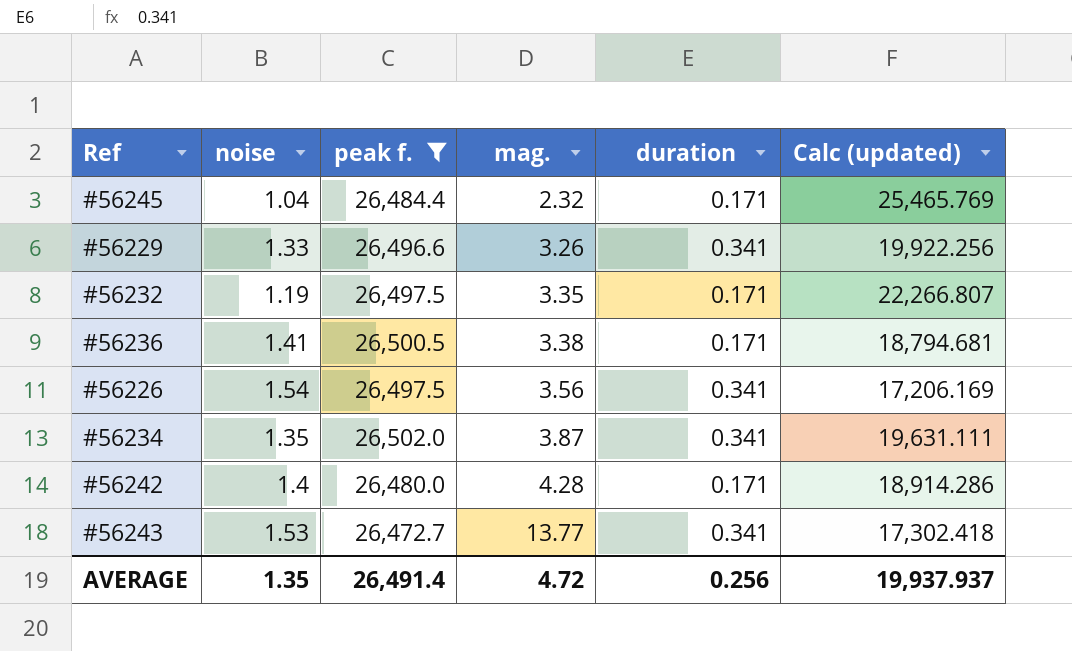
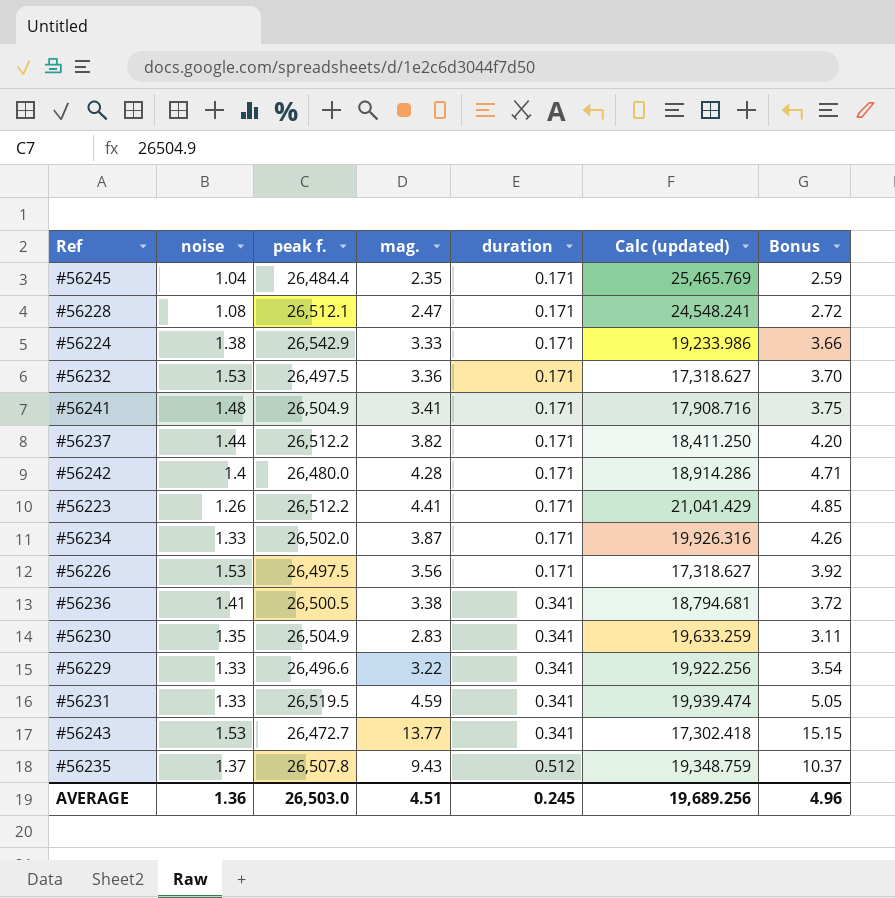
filter: peak f. <= 26,502.0 -> none
row order: mag. ascending -> duration ascending
column Bonus | formula: none -> [mag.] * 1.1
#56245 | mag.: 2.32 -> 2.35
#56232 | noise: 1.19 -> 1.53
#56232 | mag.: 3.35 -> 3.36
#56232 | Calc (updated): 22,266.807 -> 17,318.627
#56234 | noise: 1.35 -> 1.33
#56234 | duration: 0.341 -> 0.171
#56234 | Calc (updated): 19,631.111 -> 19,926.316
#56226 | noise: 1.54 -> 1.53
#56226 | duration: 0.341 -> 0.171
#56226 | Calc (updated): 17,206.169 -> 17,318.627
#56236 | duration: 0.171 -> 0.341
#56229 | mag.: 3.26 -> 3.22
AVERAGE | noise: 1.35 -> 1.36
AVERAGE | peak f.: 26,491.4 -> 26,503.0
AVERAGE | mag.: 4.72 -> 4.51
AVERAGE | duration: 0.256 -> 0.245
AVERAGE | Calc (updated): 19,937.937 -> 19,689.256

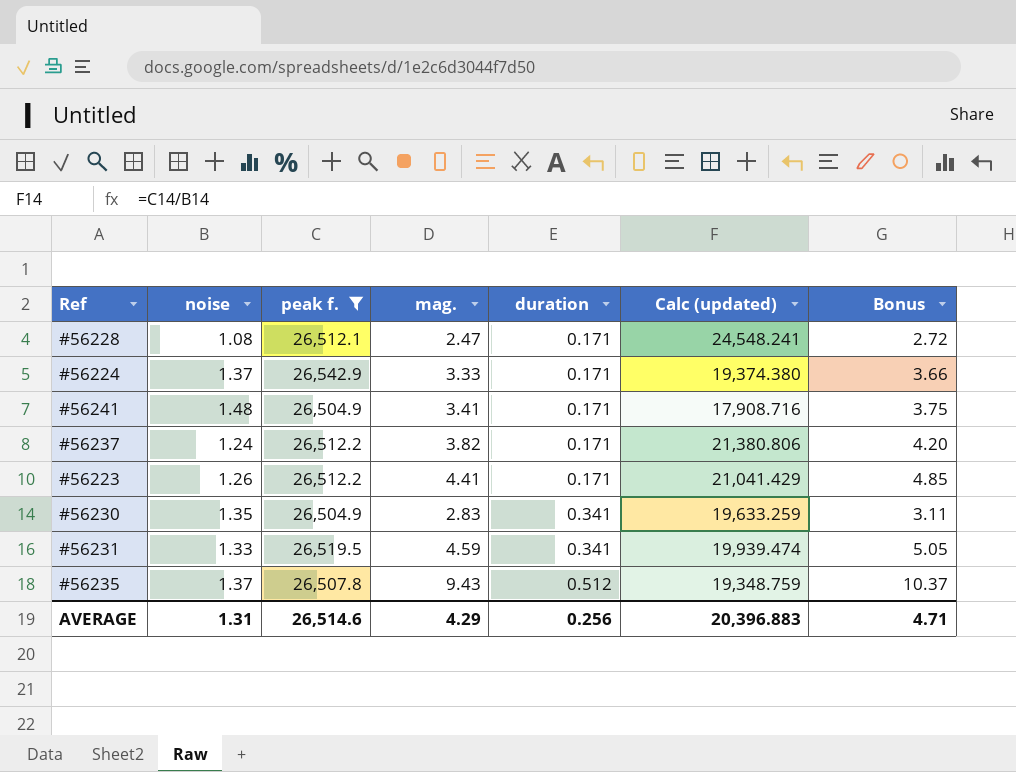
filter: none -> peak f. >= 26,504.9
#56224 | noise: 1.38 -> 1.37
#56224 | Calc (updated): 19,233.986 -> 19,374.380
#56237 | noise: 1.44 -> 1.24
#56237 | Calc (updated): 18,411.250 -> 21,380.806
AVERAGE | noise: 1.36 -> 1.31
AVERAGE | peak f.: 26,503.0 -> 26,514.6
AVERAGE | mag.: 4.51 -> 4.29
AVERAGE | duration: 0.245 -> 0.256
AVERAGE | Calc (updated): 19,689.256 -> 20,396.883
AVERAGE | Bonus: 4.96 -> 4.71

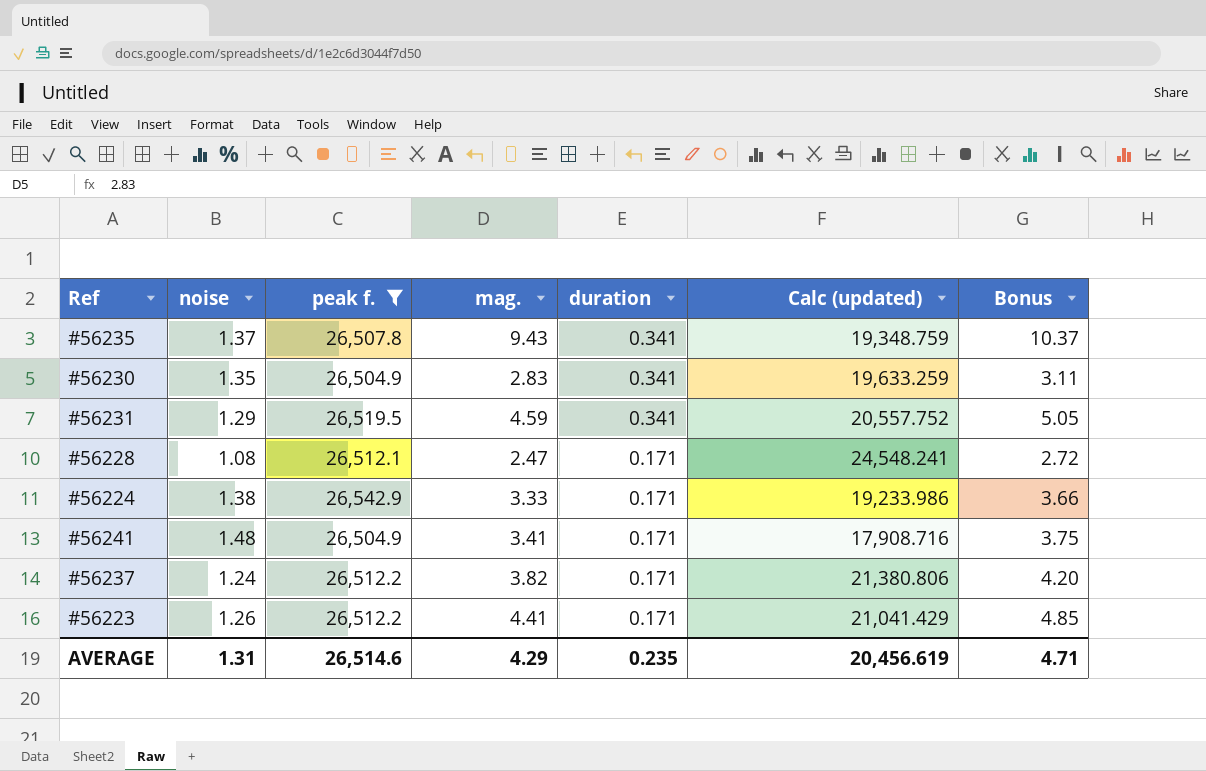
row order: duration ascending -> duration descending
#56235 | duration: 0.512 -> 0.341
#56231 | noise: 1.33 -> 1.29
#56231 | Calc (updated): 19,939.474 -> 20,557.752
#56224 | noise: 1.37 -> 1.38
#56224 | Calc (updated): 19,374.380 -> 19,233.986
AVERAGE | duration: 0.256 -> 0.235
AVERAGE | Calc (updated): 20,396.883 -> 20,456.619

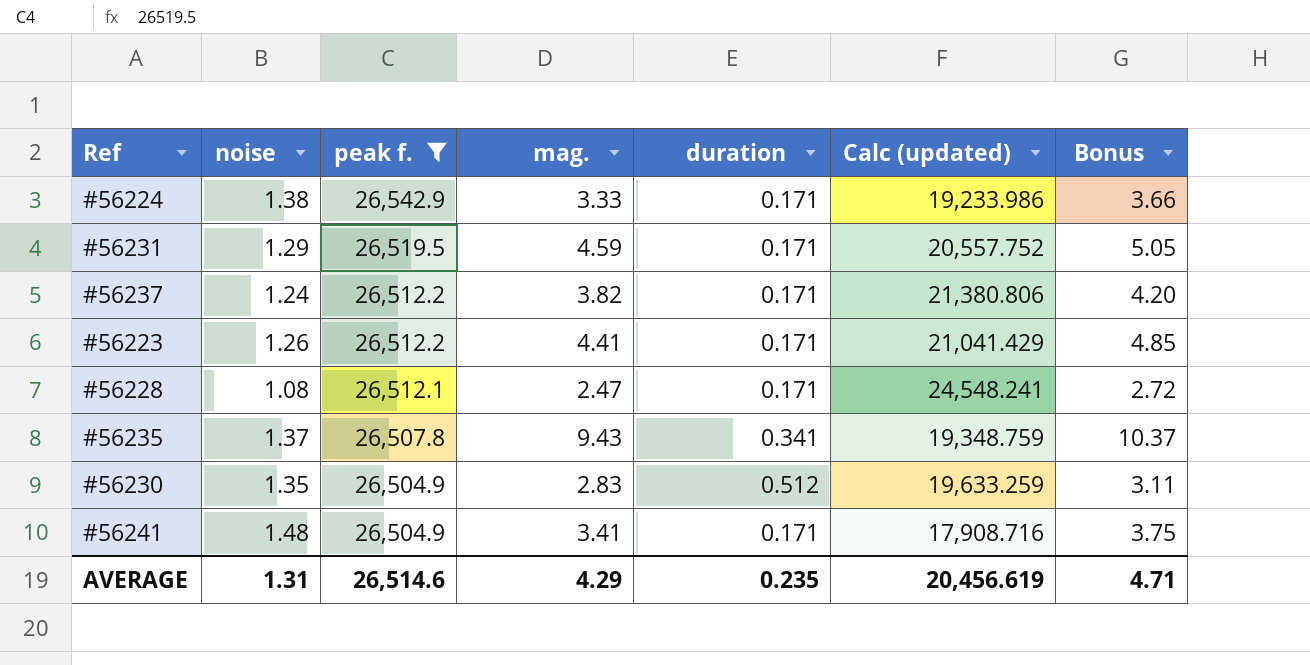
row order: duration descending -> peak f. descending
#56231 | duration: 0.341 -> 0.171
#56230 | duration: 0.341 -> 0.512

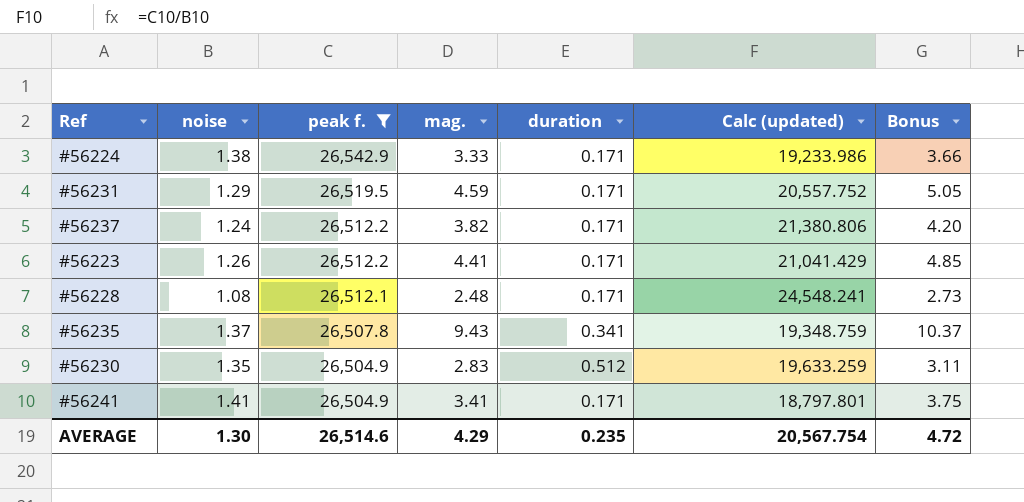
#56228 | mag.: 2.47 -> 2.48
#56228 | Bonus: 2.72 -> 2.73
#56241 | noise: 1.48 -> 1.41
#56241 | Calc (updated): 17,908.716 -> 18,797.801
AVERAGE | noise: 1.31 -> 1.30
AVERAGE | Calc (updated): 20,456.619 -> 20,567.754
AVERAGE | Bonus: 4.71 -> 4.72

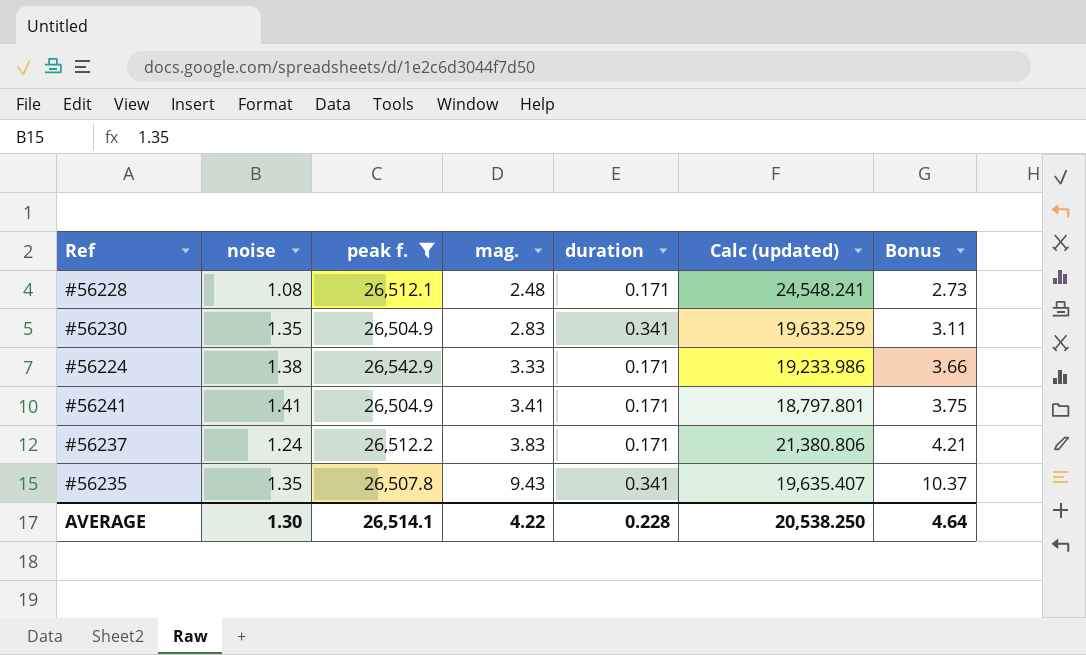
row order: peak f. descending -> mag. ascending
row #56231: 1.29 | 26,519.5 | 4.59 | 0.171 | 20,557.752 | 5.05 -> none
row #56223: 1.26 | 26,512.2 | 4.41 | 0.171 | 21,041.429 | 4.85 -> none
#56230 | duration: 0.512 -> 0.341
#56237 | mag.: 3.82 -> 3.83
#56237 | Bonus: 4.20 -> 4.21
#56235 | noise: 1.37 -> 1.35
#56235 | Calc (updated): 19,348.759 -> 19,635.407
AVERAGE | peak f.: 26,514.6 -> 26,514.1
AVERAGE | mag.: 4.29 -> 4.22
AVERAGE | duration: 0.235 -> 0.228
AVERAGE | Calc (updated): 20,567.754 -> 20,538.250
AVERAGE | Bonus: 4.72 -> 4.64

